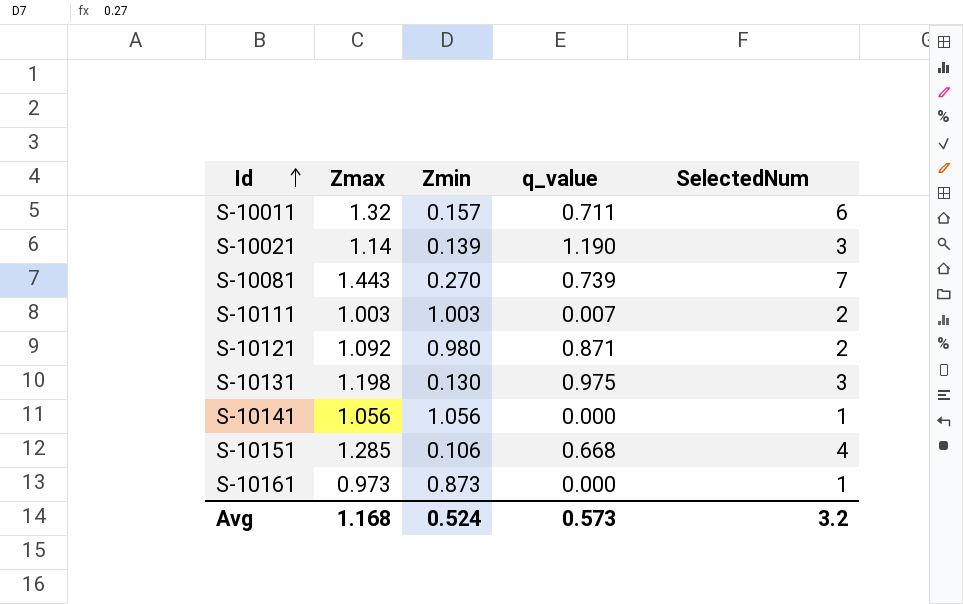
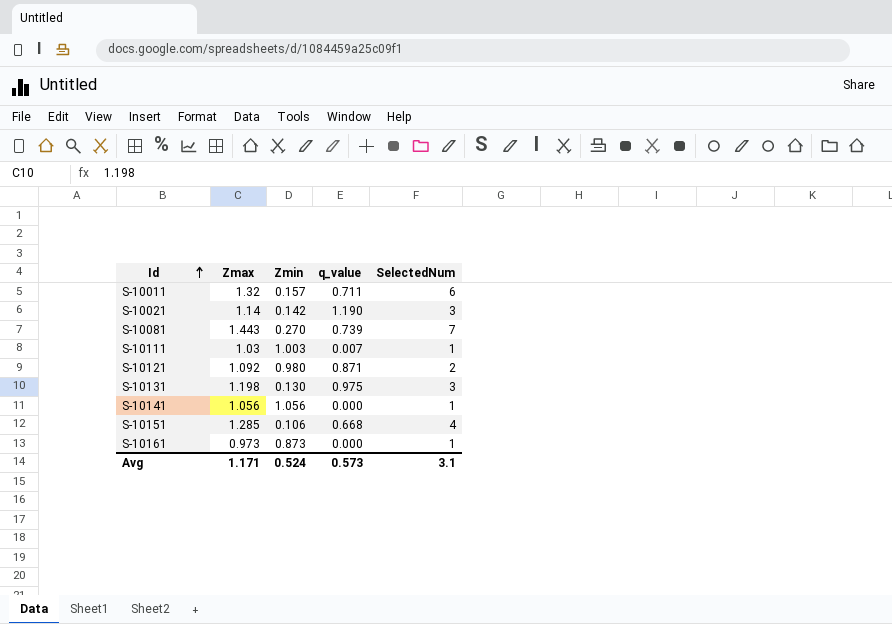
S-10021 | Zmin: 0.139 -> 0.142
S-10111 | Zmax: 1.003 -> 1.03
S-10111 | SelectedNum: 2 -> 1
Avg | Zmax: 1.168 -> 1.171
Avg | SelectedNum: 3.2 -> 3.1

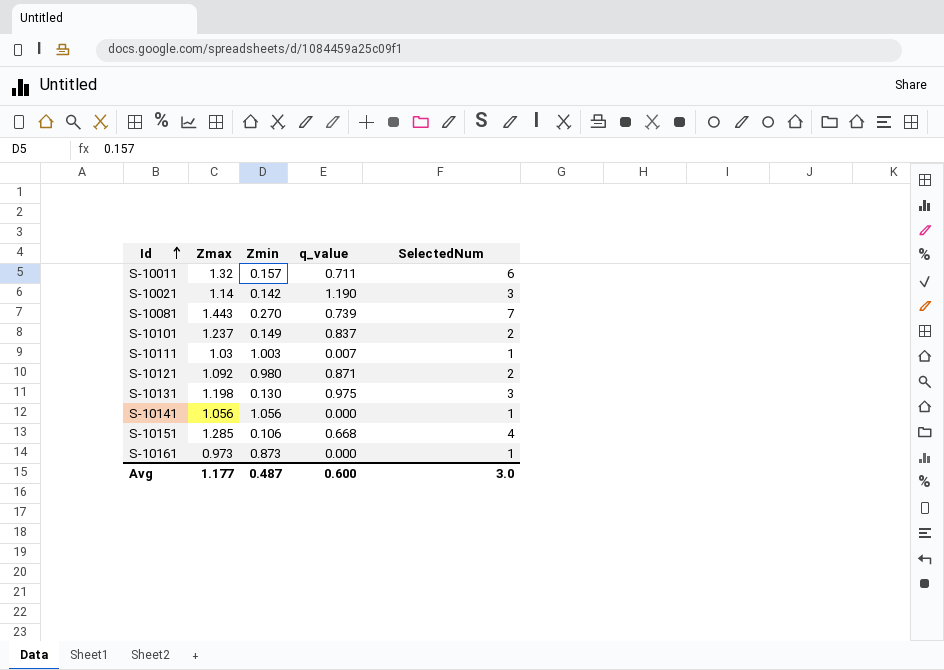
row S-10101: none -> 1.237 | 0.149 | 0.837 | 2
Avg | Zmax: 1.171 -> 1.177
Avg | Zmin: 0.524 -> 0.487
Avg | q_value: 0.573 -> 0.600
Avg | SelectedNum: 3.1 -> 3.0

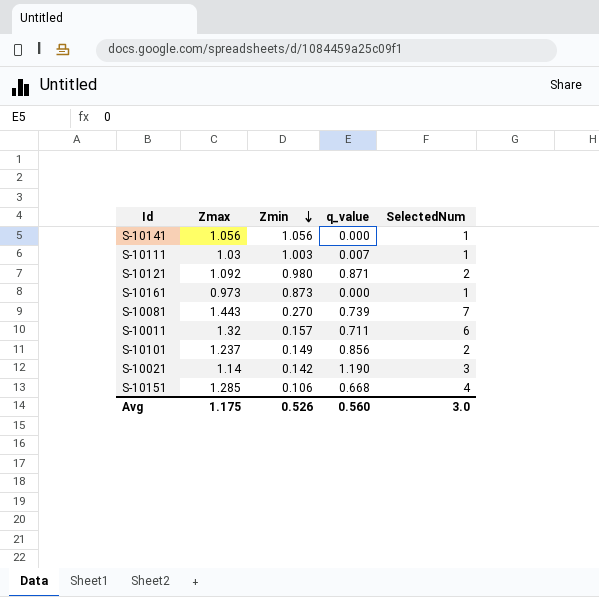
row order: Id ascending -> Zmin descending
row S-10131: 1.198 | 0.130 | 0.975 | 3 -> none
S-10101 | q_value: 0.837 -> 0.856
Avg | Zmax: 1.177 -> 1.175
Avg | Zmin: 0.487 -> 0.526
Avg | q_value: 0.600 -> 0.560

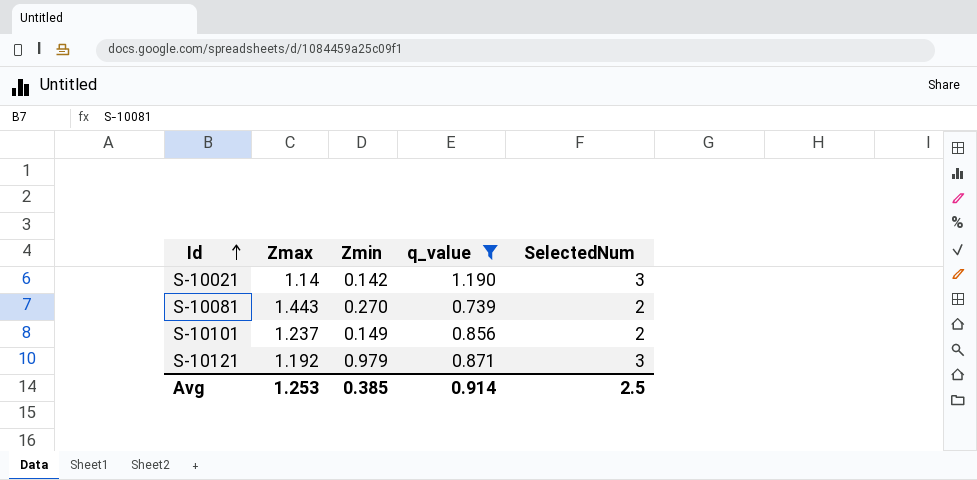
filter: none -> q_value >= 0.739
row order: Zmin descending -> Id ascending
S-10081 | SelectedNum: 7 -> 2
S-10121 | Zmax: 1.092 -> 1.192
S-10121 | Zmin: 0.980 -> 0.979
S-10121 | SelectedNum: 2 -> 3
Avg | Zmax: 1.175 -> 1.253
Avg | Zmin: 0.526 -> 0.385
Avg | q_value: 0.560 -> 0.914
Avg | SelectedNum: 3.0 -> 2.5

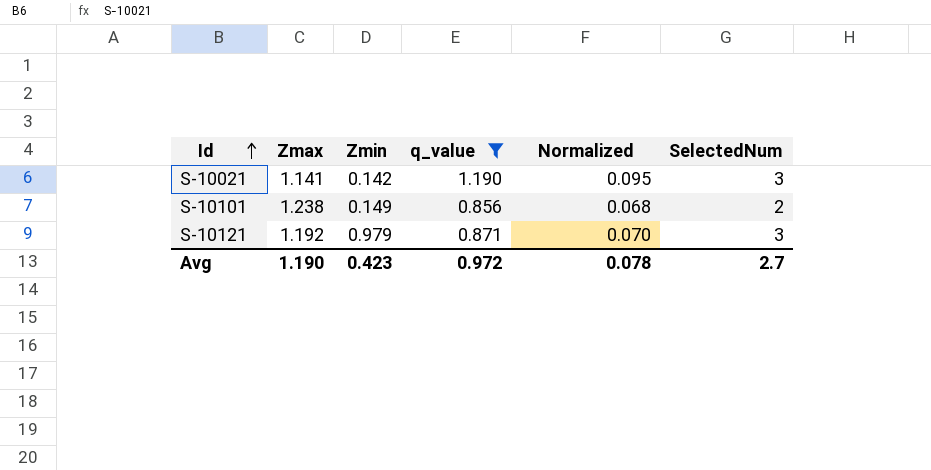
column Normalized | formula: none -> [q_value] * 0.08
row S-10081: 1.443 | 0.270 | 0.739 | 2 -> none
S-10021 | Zmax: 1.14 -> 1.141
S-10101 | Zmax: 1.237 -> 1.238
Avg | Zmax: 1.253 -> 1.190
Avg | Zmin: 0.385 -> 0.423
Avg | q_value: 0.914 -> 0.972
Avg | SelectedNum: 2.5 -> 2.7

